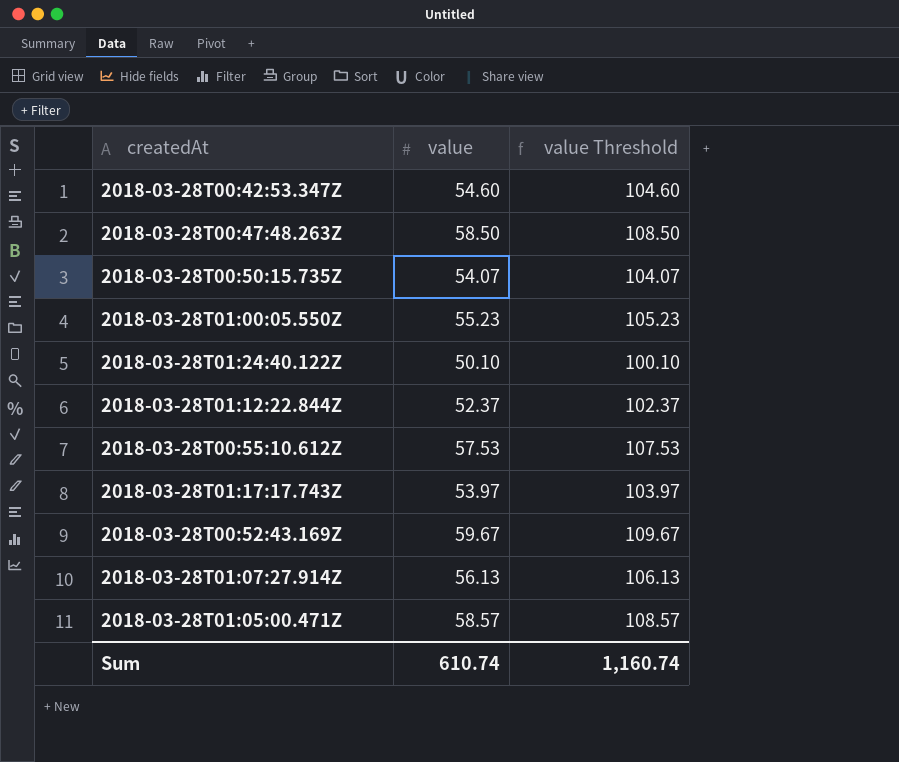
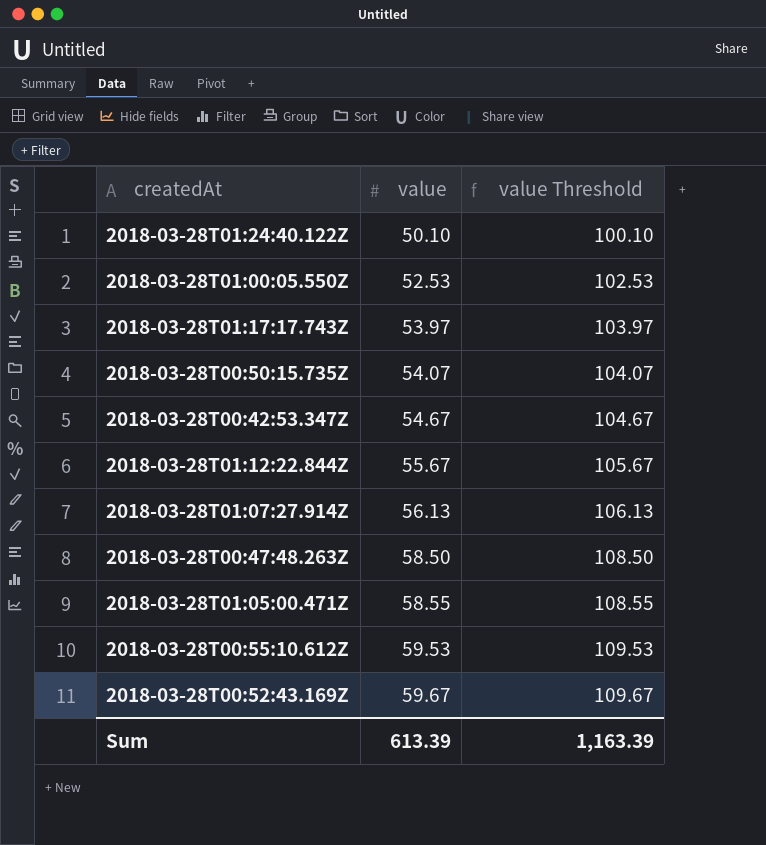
row order: none -> value ascending
2018-03-28T01:00:05.550Z | value: 55.23 -> 52.53
2018-03-28T01:00:05.550Z | value Threshold: 105.23 -> 102.53
2018-03-28T00:42:53.347Z | value: 54.60 -> 54.67
2018-03-28T00:42:53.347Z | value Threshold: 104.60 -> 104.67
2018-03-28T01:12:22.844Z | value: 52.37 -> 55.67
2018-03-28T01:12:22.844Z | value Threshold: 102.37 -> 105.67
2018-03-28T01:05:00.471Z | value: 58.57 -> 58.55
2018-03-28T01:05:00.471Z | value Threshold: 108.57 -> 108.55
2018-03-28T00:55:10.612Z | value: 57.53 -> 59.53
2018-03-28T00:55:10.612Z | value Threshold: 107.53 -> 109.53
Sum | value: 610.74 -> 613.39
Sum | value Threshold: 1,160.74 -> 1,163.39

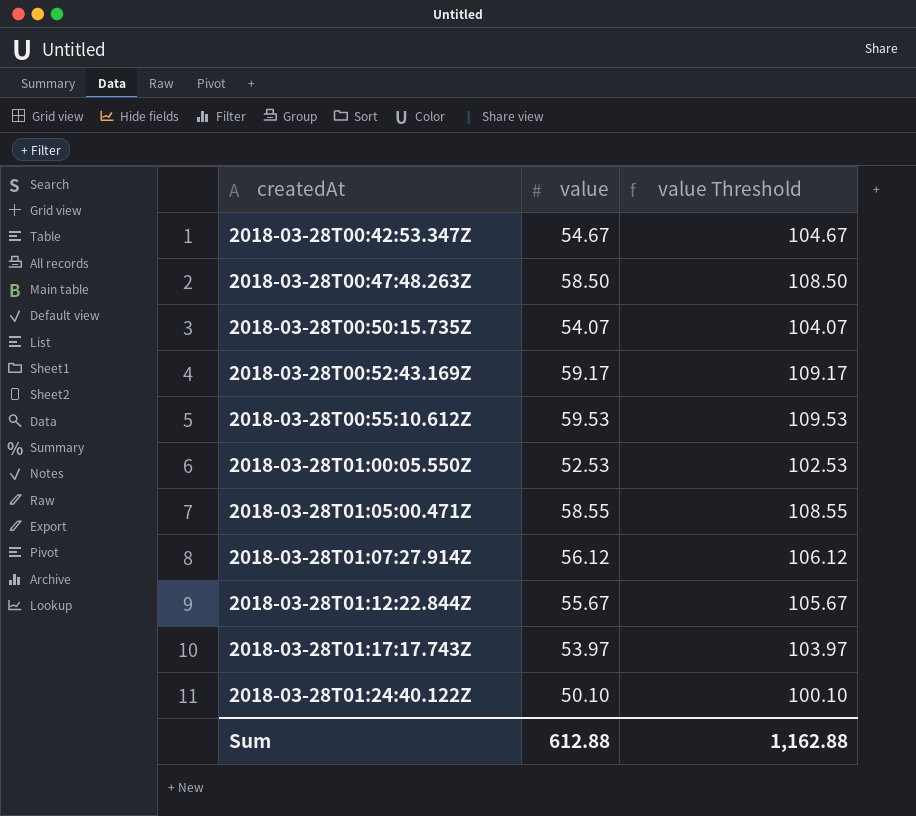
row order: value ascending -> createdAt ascending
2018-03-28T00:52:43.169Z | value: 59.67 -> 59.17
2018-03-28T00:52:43.169Z | value Threshold: 109.67 -> 109.17
2018-03-28T01:07:27.914Z | value: 56.13 -> 56.12
2018-03-28T01:07:27.914Z | value Threshold: 106.13 -> 106.12
Sum | value: 613.39 -> 612.88
Sum | value Threshold: 1,163.39 -> 1,162.88

